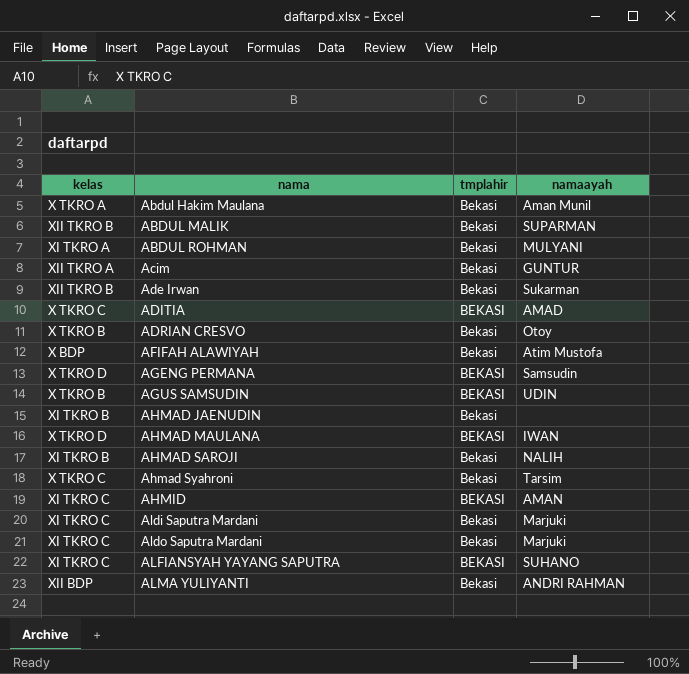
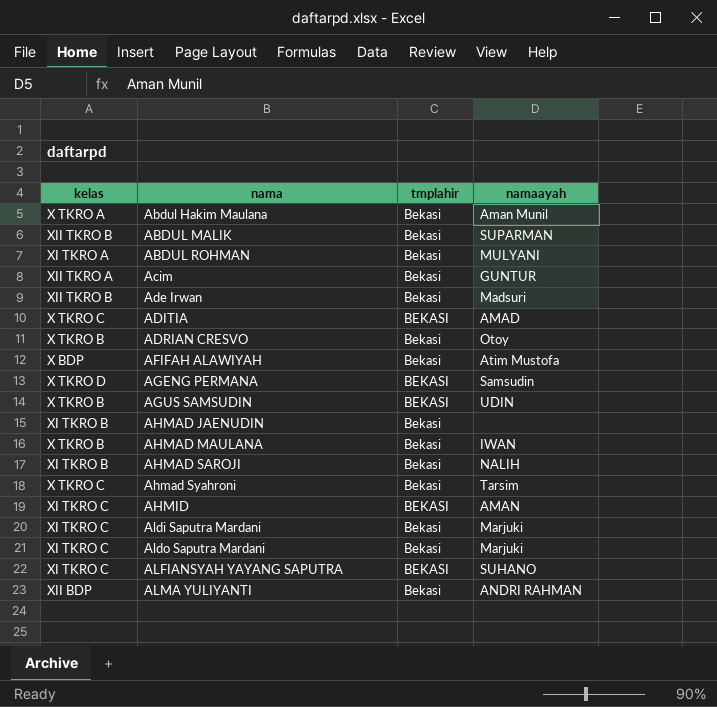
Ade Irwan | namaayah: Sukarman -> Madsuri
AHMAD MAULANA | kelas: X TKRO D -> X TKRO B
AHMAD MAULANA | tmplahir: BEKASI -> Bekasi

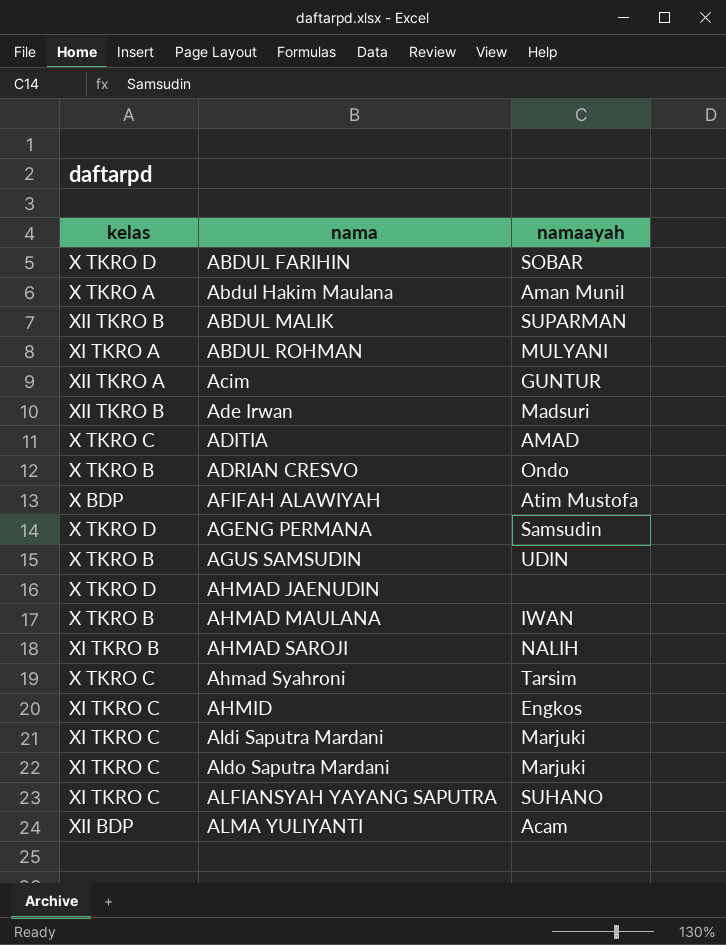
column tmplahir | position: 3 -> none
row ABDUL FARIHIN: none -> X TKRO D | SOBAR
ADRIAN CRESVO | namaayah: Otoy -> Ondo
AHMAD JAENUDIN | kelas: XI TKRO B -> X TKRO D
AHMID | namaayah: AMAN -> Engkos
ALMA YULIYANTI | namaayah: ANDRI RAHMAN -> Acam

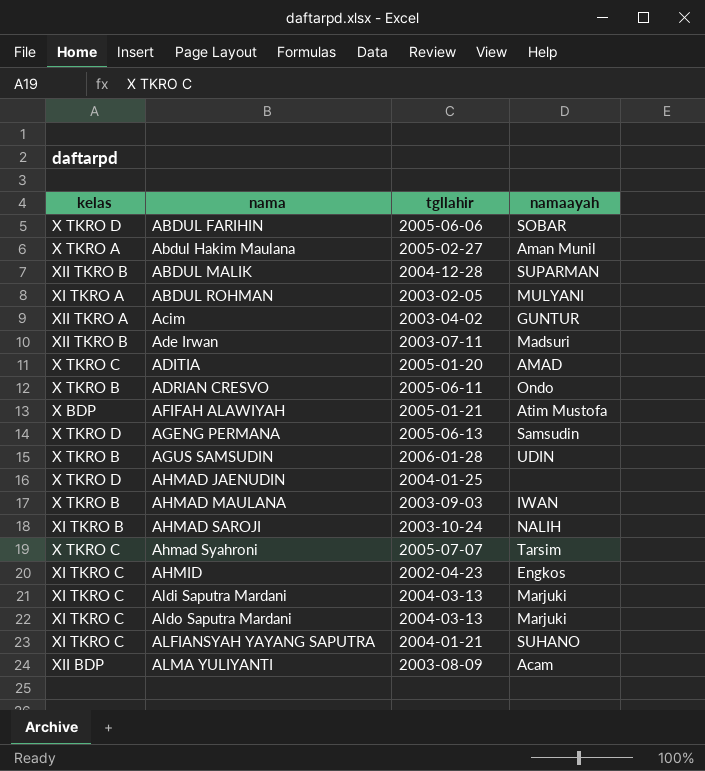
column tgllahir | position: none -> 3

